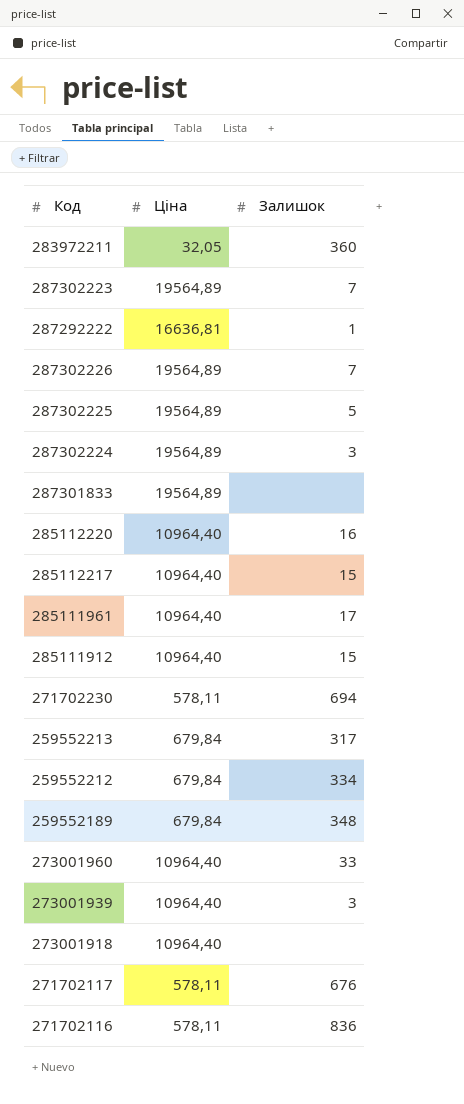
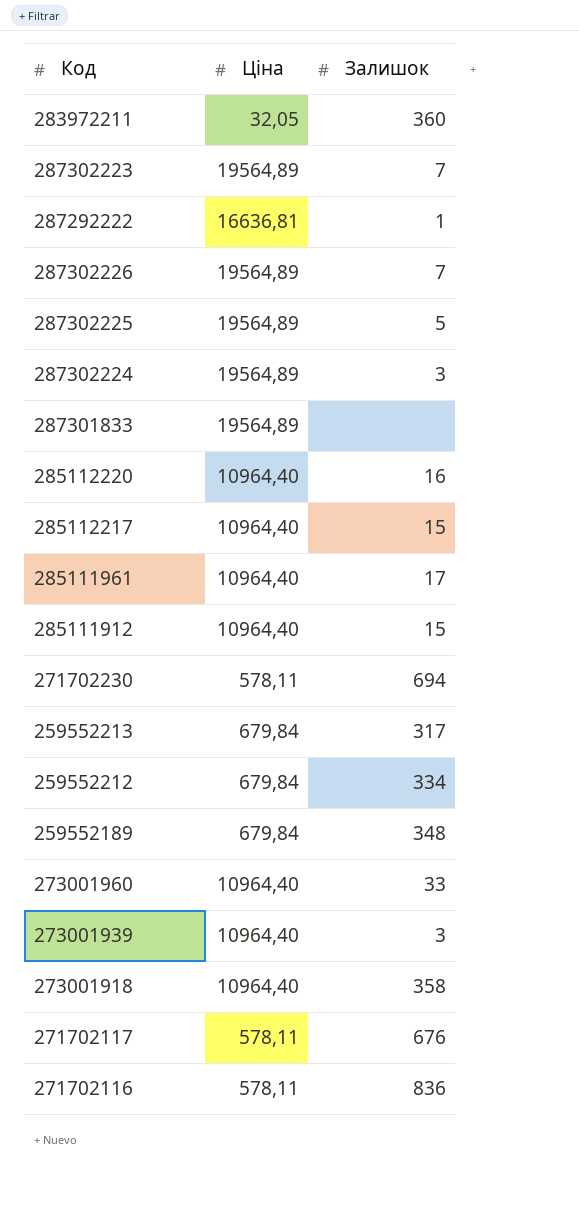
273001918 | Залишок: none -> 358

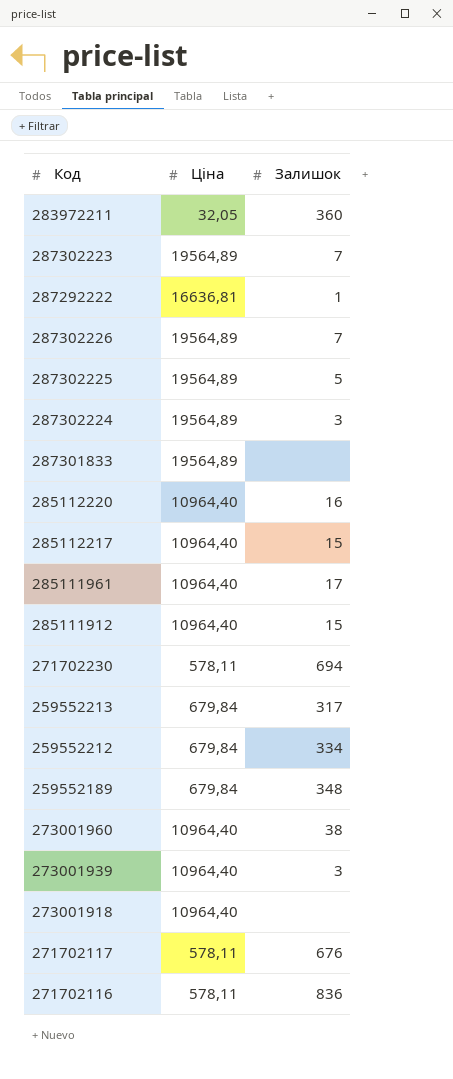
273001960 | Залишок: 33 -> 38
273001918 | Залишок: 358 -> none

